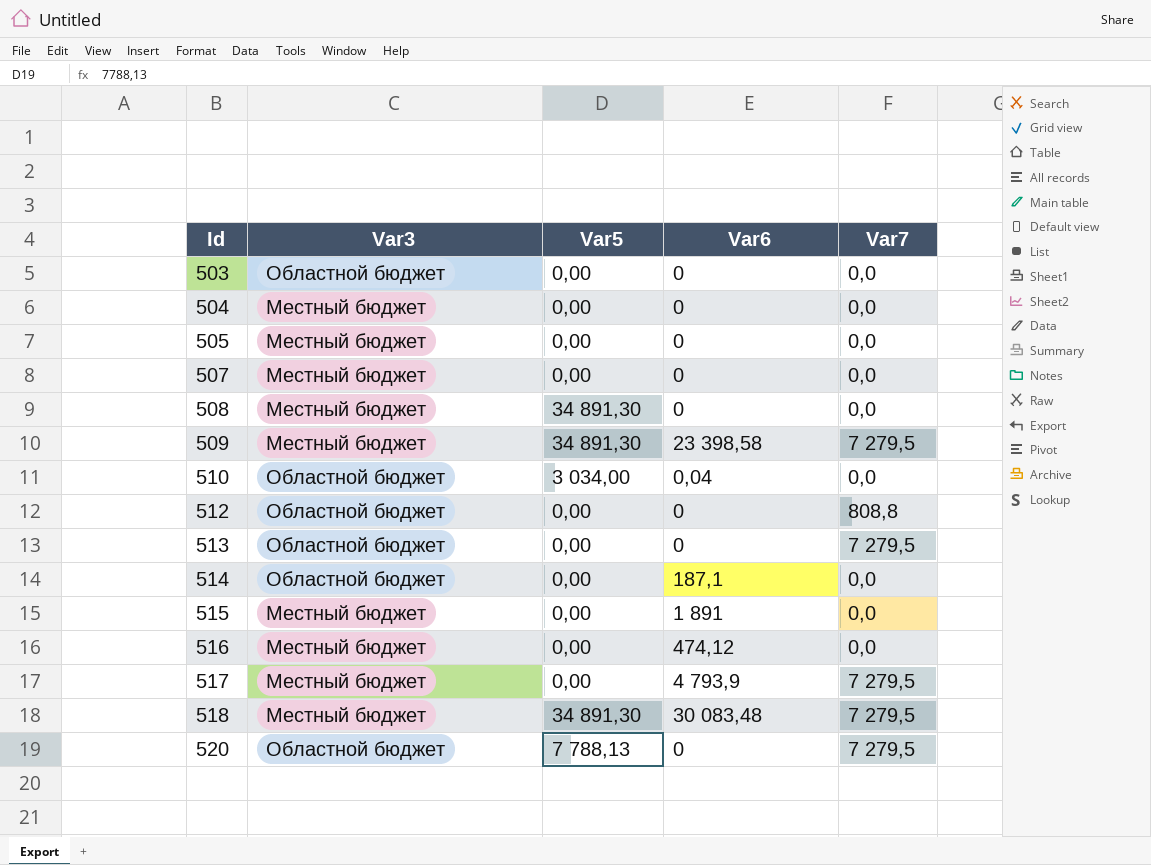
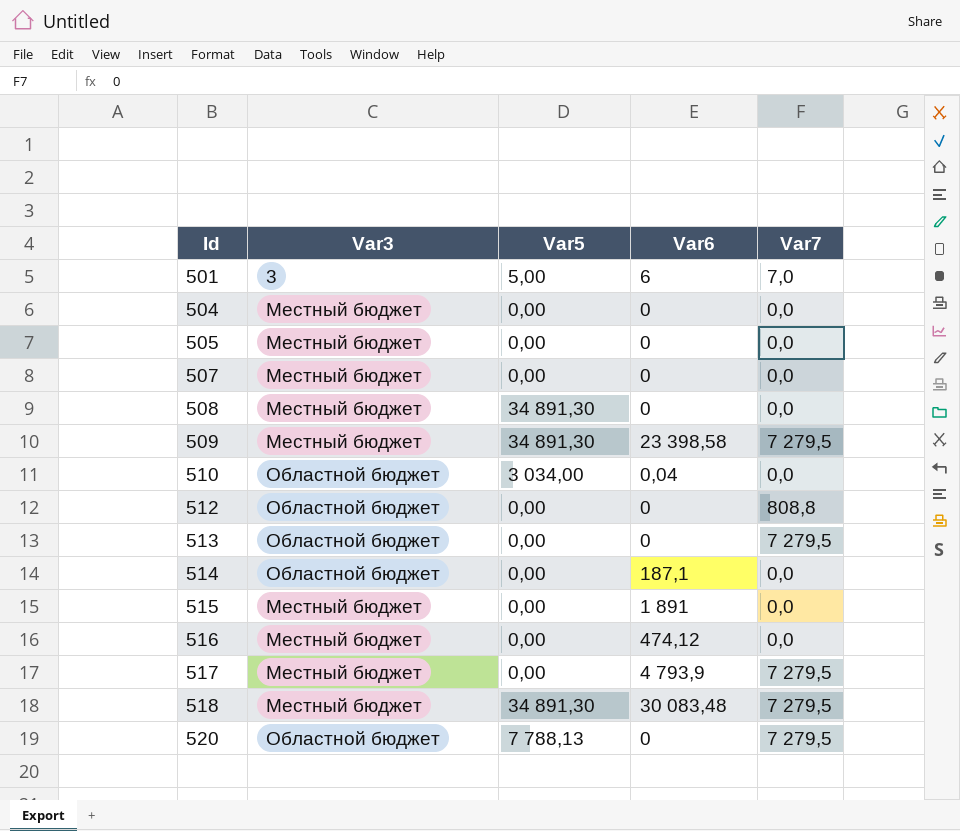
row 503: Областной бюджет | 0,00 | 0 | 0,0 -> none
row 501: none -> 3 | 5,00 | 6 | 7,0

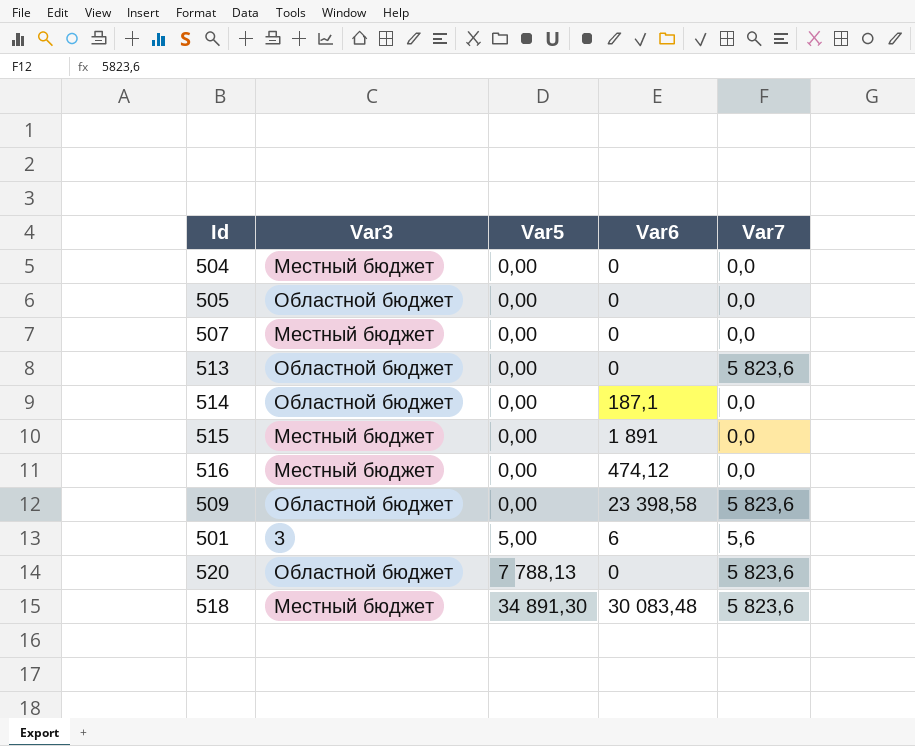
row order: Id ascending -> Var5 ascending
row 508: Местный бюджет | 34 891,30 | 0 | 0,0 -> none
row 510: Областной бюджет | 3 034,00 | 0,04 | 0,0 -> none
row 512: Областной бюджет | 0,00 | 0 | 808,8 -> none
row 517: Местный бюджет | 0,00 | 4 793,9 | 7 279,5 -> none
505 | Var3: Местный бюджет -> Областной бюджет
513 | Var7: 7 279,5 -> 5 823,6
509 | Var3: Местный бюджет -> Областной бюджет
509 | Var5: 34 891,30 -> 0,00
509 | Var7: 7 279,5 -> 5 823,6
501 | Var7: 7,0 -> 5,6
520 | Var7: 7 279,5 -> 5 823,6
518 | Var7: 7 279,5 -> 5 823,6

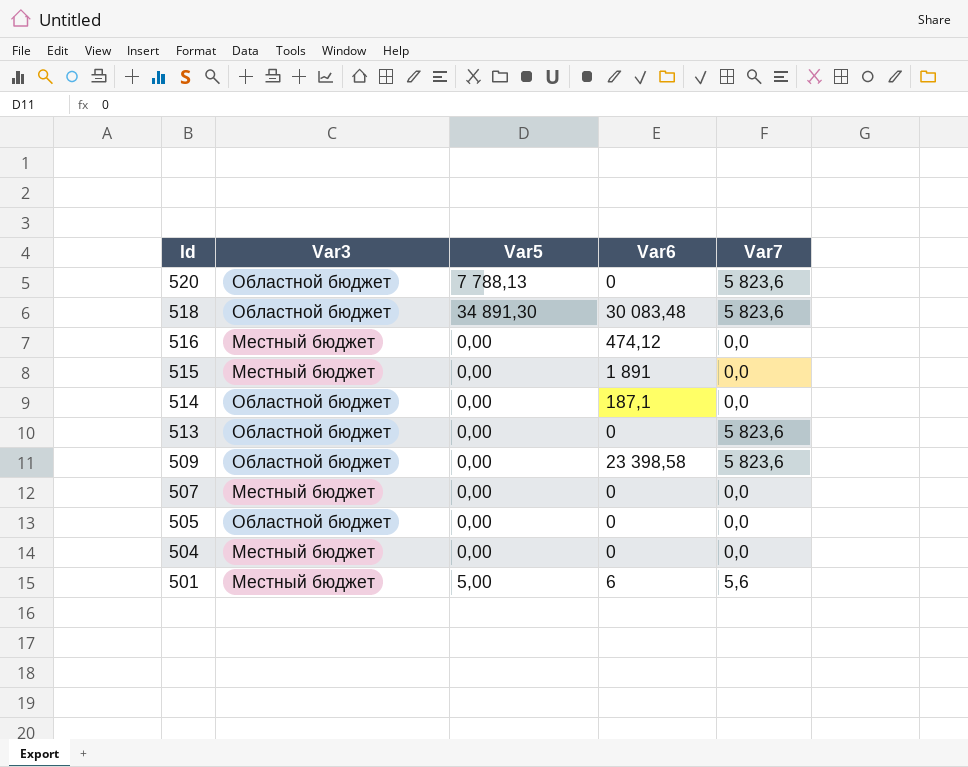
row order: Var5 ascending -> Id descending
518 | Var3: Местный бюджет -> Областной бюджет
501 | Var3: 3 -> Местный бюджет

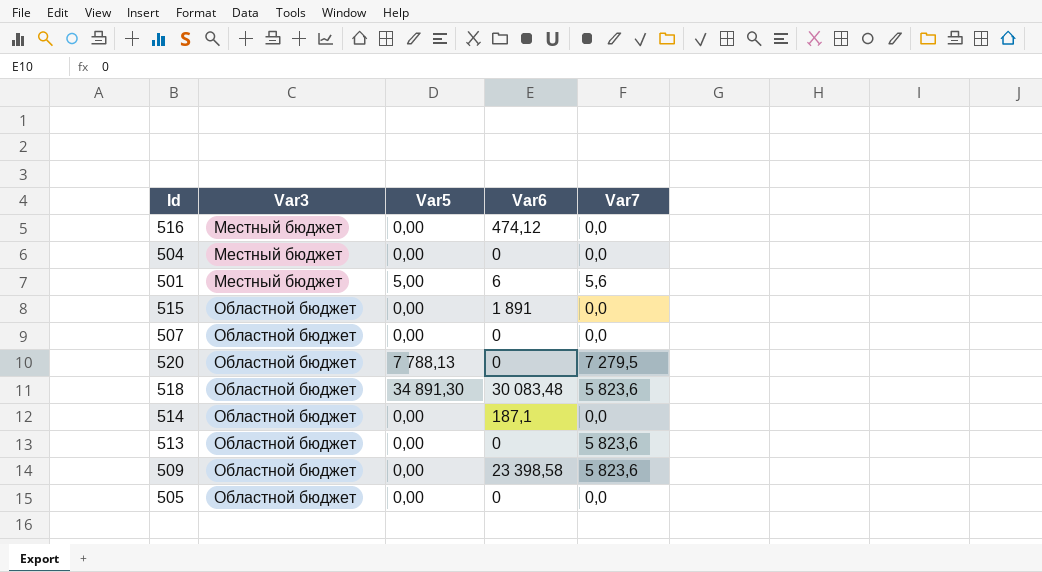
row order: Id descending -> Var3 ascending
515 | Var3: Местный бюджет -> Областной бюджет
507 | Var3: Местный бюджет -> Областной бюджет
520 | Var7: 5 823,6 -> 7 279,5

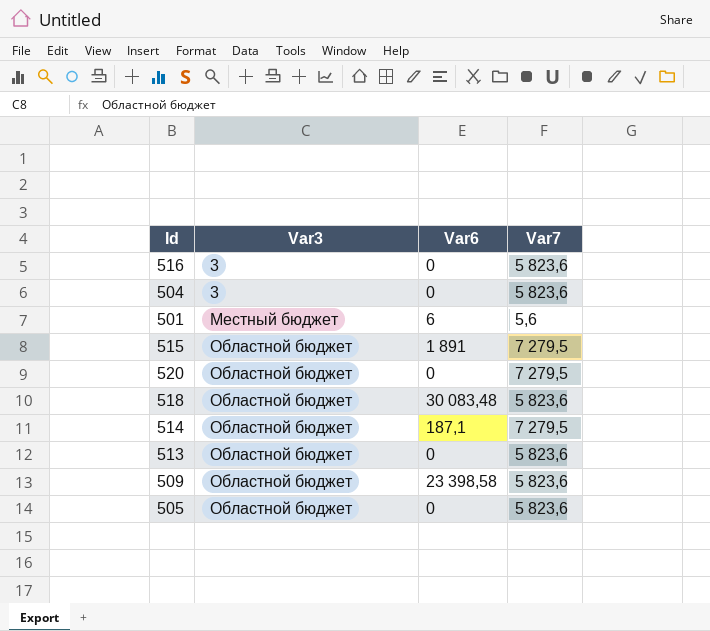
column Var5 | position: 3 -> none
row 507: Областной бюджет | 0,00 | 0 | 0,0 -> none
516 | Var3: Местный бюджет -> 3
516 | Var6: 474,12 -> 0
516 | Var7: 0,0 -> 5 823,6
504 | Var3: Местный бюджет -> 3
504 | Var7: 0,0 -> 5 823,6
515 | Var7: 0,0 -> 7 279,5
514 | Var7: 0,0 -> 7 279,5
505 | Var7: 0,0 -> 5 823,6

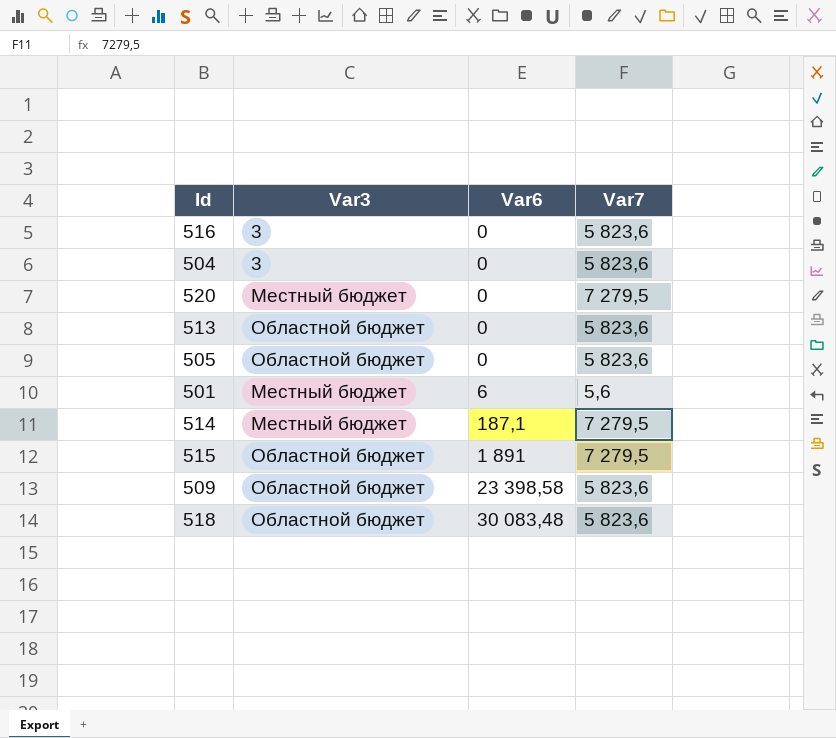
row order: Var3 ascending -> Var6 ascending
520 | Var3: Областной бюджет -> Местный бюджет
514 | Var3: Областной бюджет -> Местный бюджет

